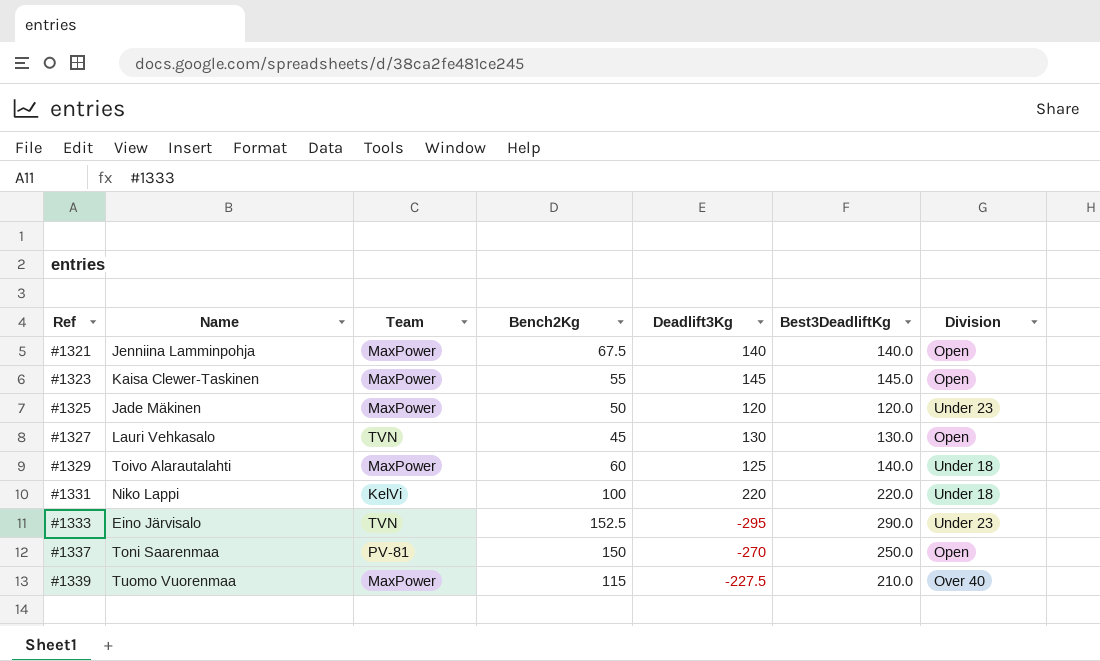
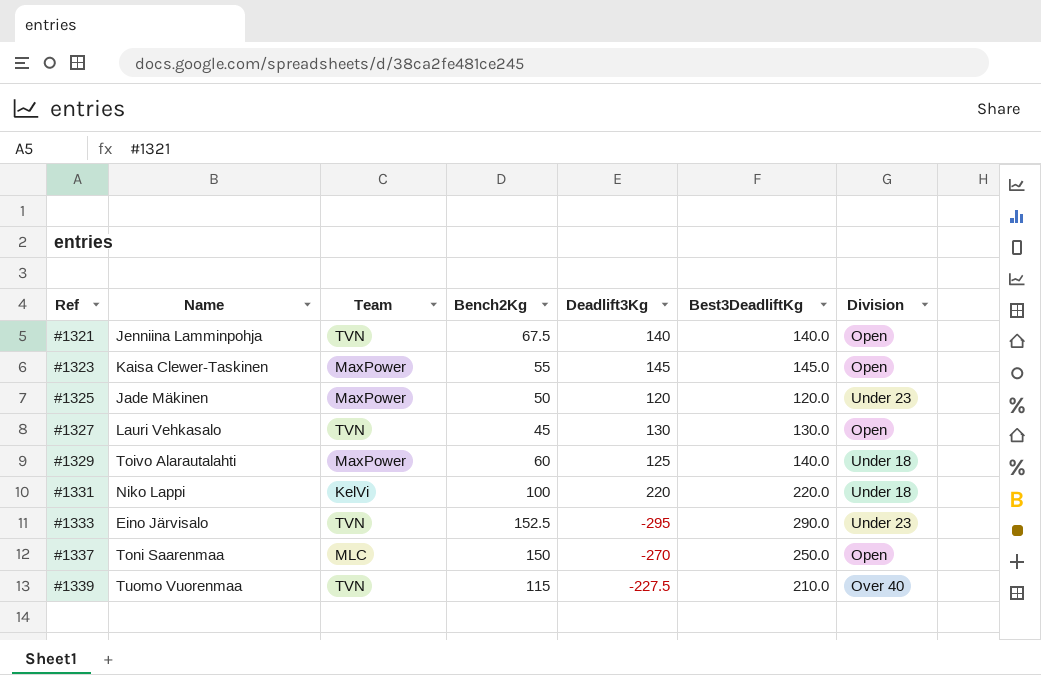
#1321 | Team: MaxPower -> TVN
#1337 | Team: PV-81 -> MLC
#1339 | Team: MaxPower -> TVN

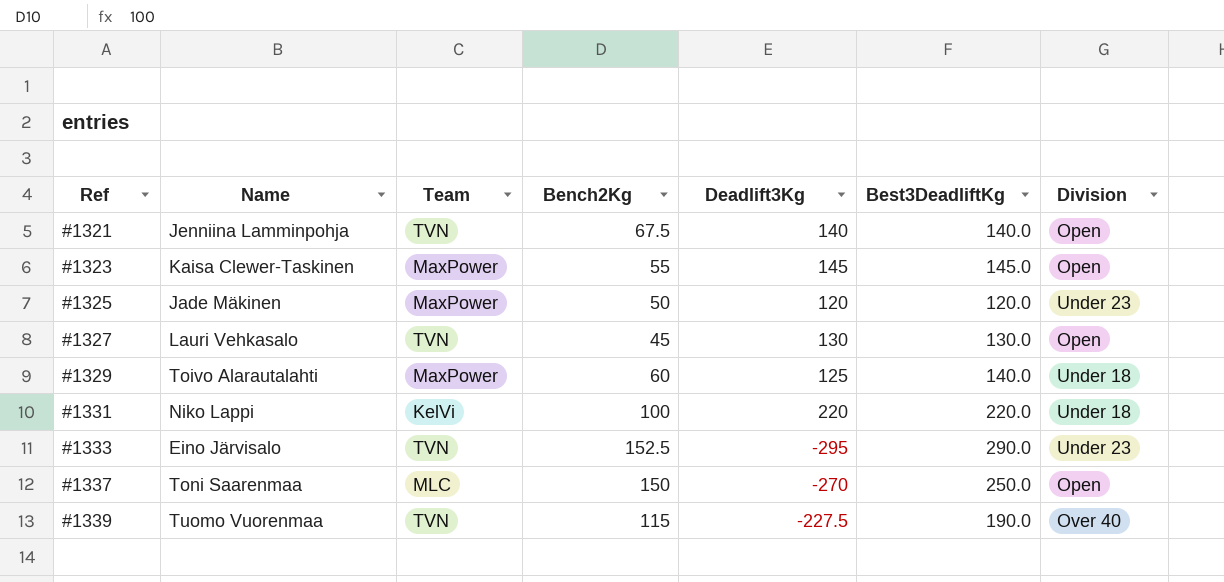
#1339 | Best3DeadliftKg: 210.0 -> 190.0

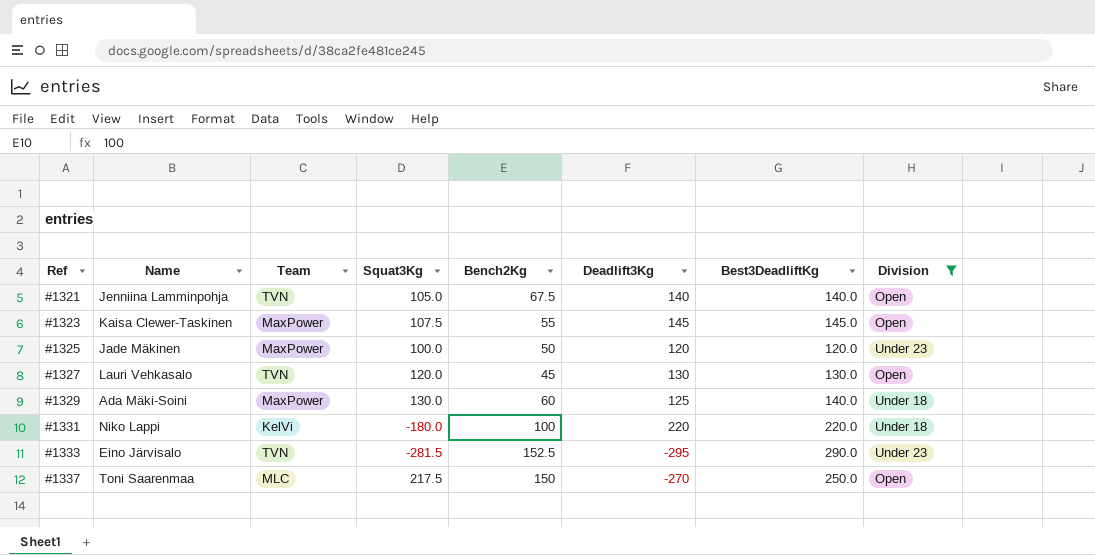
filter: none -> Division != Over 40
column Squat3Kg | position: none -> 4
#1329 | Name: Toivo Alarautalahti -> Ada Mäki-Soini

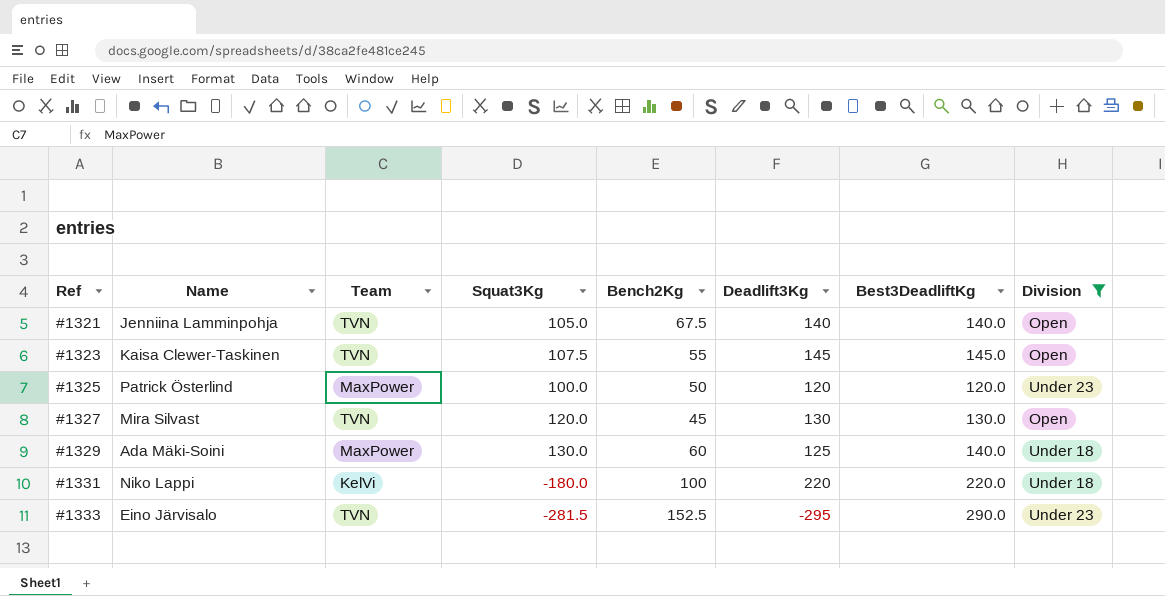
row #1337: Toni Saarenmaa | MLC | 217.5 | 150 | -270 | 250.0 | Open -> none
#1323 | Team: MaxPower -> TVN
#1325 | Name: Jade Mäkinen -> Patrick Österlind
#1327 | Name: Lauri Vehkasalo -> Mira Silvast

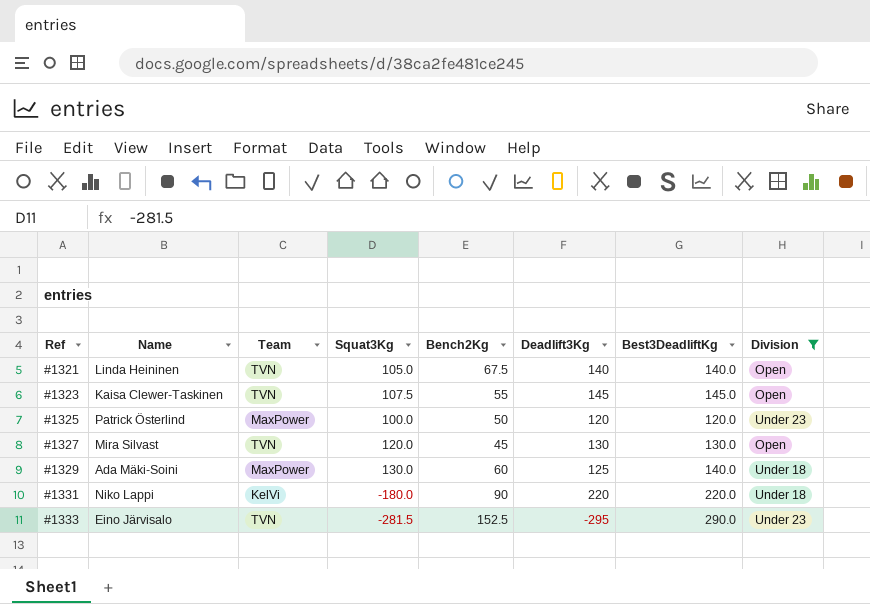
#1321 | Name: Jenniina Lamminpohja -> Linda Heininen
#1331 | Bench2Kg: 100 -> 90

